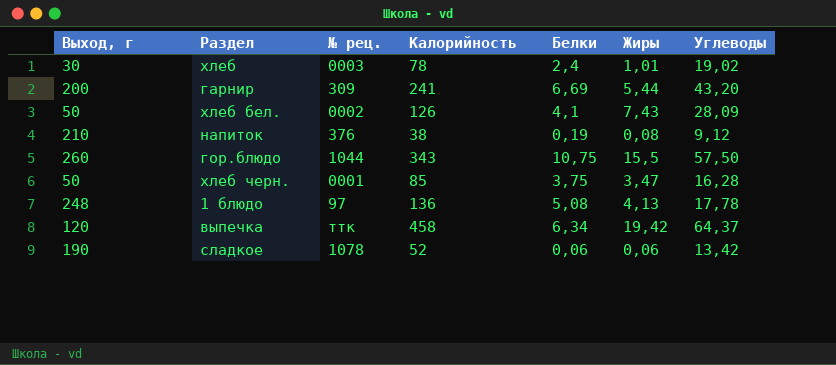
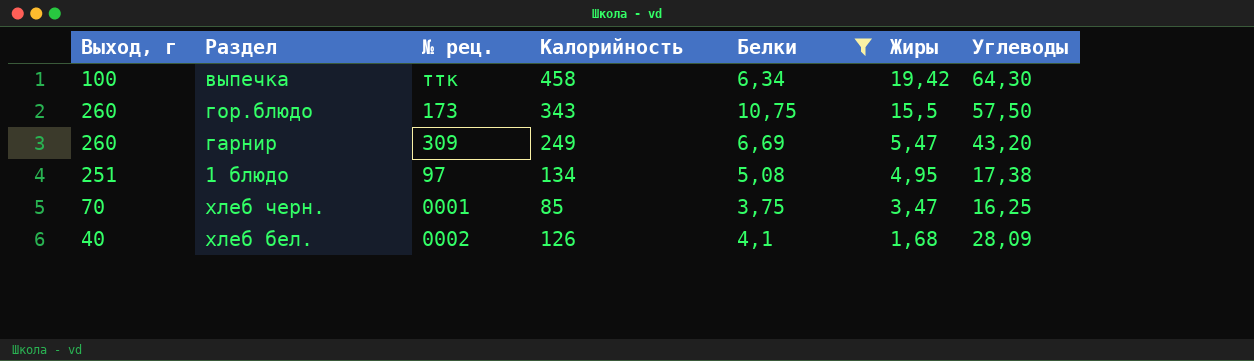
filter: none -> Белки >= 3,75
row order: none -> Жиры descending
выпечка | Выход, г: 120 -> 100
выпечка | Углеводы: 64,37 -> 64,30
гор.блюдо | № рец.: 1044 -> 173
гарнир | Выход, г: 200 -> 260
гарнир | Калорийность: 241 -> 249
гарнир | Жиры: 5,44 -> 5,47
1 блюдо | Выход, г: 248 -> 251
1 блюдо | Калорийность: 136 -> 134
1 блюдо | Жиры: 4,13 -> 4,95
1 блюдо | Углеводы: 17,78 -> 17,38
хлеб черн. | Выход, г: 50 -> 70
хлеб черн. | Углеводы: 16,28 -> 16,25
хлеб бел. | Выход, г: 50 -> 40
хлеб бел. | Жиры: 7,43 -> 1,68

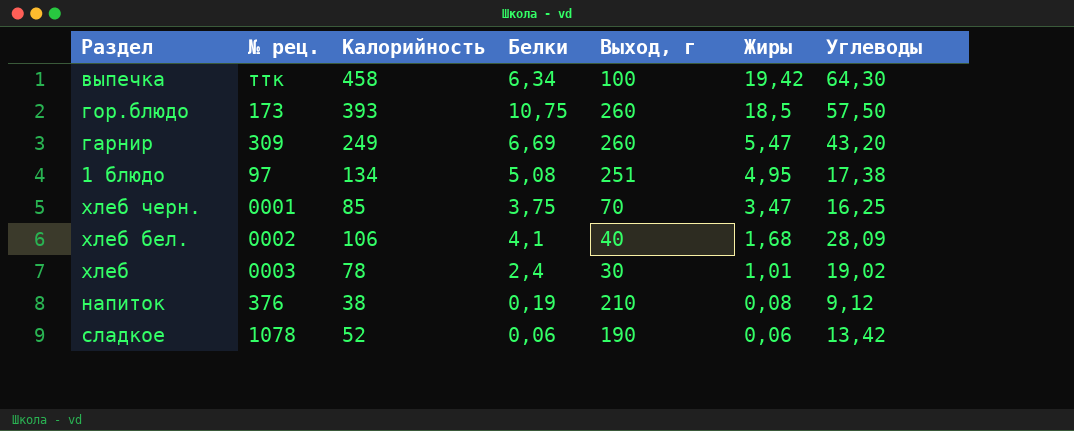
filter: Белки >= 3,75 -> none
column Выход, г | position: 1 -> 5
гор.блюдо | Калорийность: 343 -> 393
гор.блюдо | Жиры: 15,5 -> 18,5
хлеб бел. | Калорийность: 126 -> 106

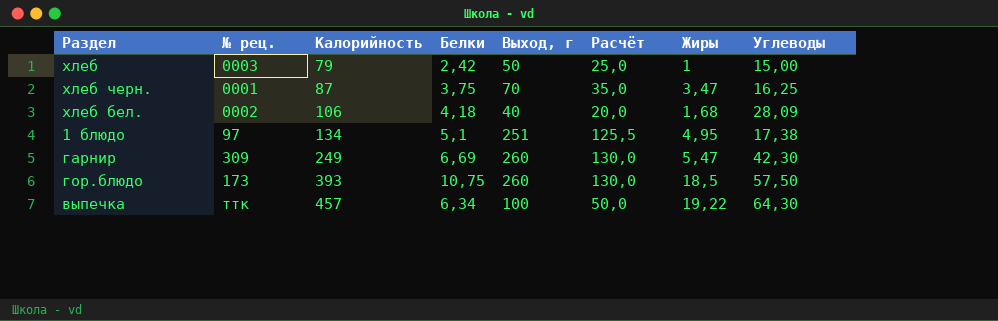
row order: Жиры descending -> Калорийность ascending
column Расчёт | formula: none -> [Выход, г] * 0,5
row напиток: 376 | 38 | 0,19 | 210 | 0,08 | 9,12 -> none
row сладкое: 1078 | 52 | 0,06 | 190 | 0,06 | 13,42 -> none
хлеб | Калорийность: 78 -> 79
хлеб | Белки: 2,4 -> 2,42
хлеб | Выход, г: 30 -> 50
хлеб | Жиры: 1,01 -> 1
хлеб | Углеводы: 19,02 -> 15,00
хлеб черн. | Калорийность: 85 -> 87
хлеб бел. | Белки: 4,1 -> 4,18
1 блюдо | Белки: 5,08 -> 5,1
гарнир | Углеводы: 43,20 -> 42,30
выпечка | Калорийность: 458 -> 457
выпечка | Жиры: 19,42 -> 19,22

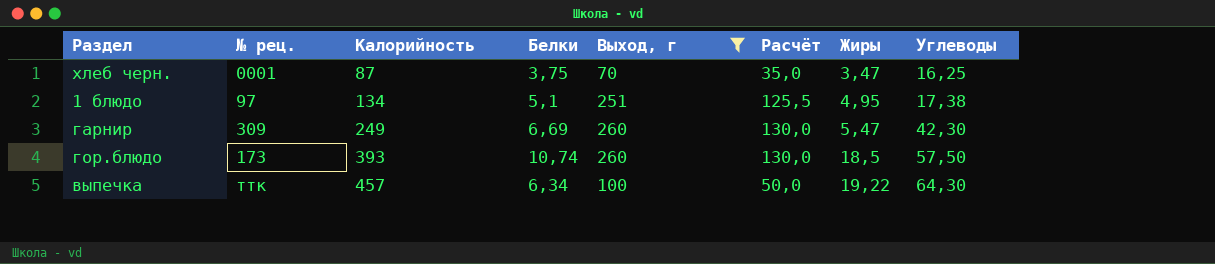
filter: none -> Выход, г >= 70
гор.блюдо | Белки: 10,75 -> 10,74

